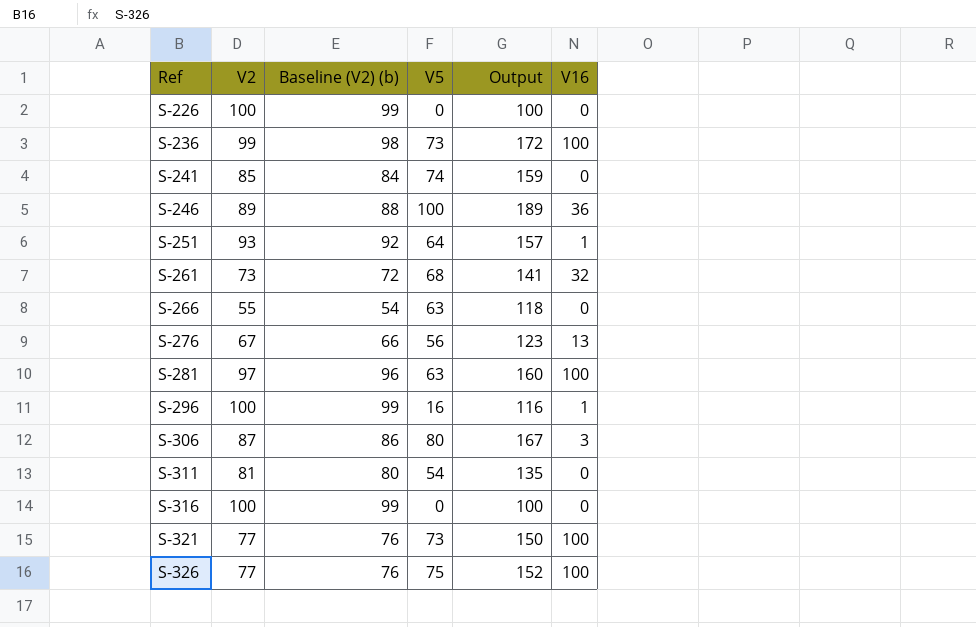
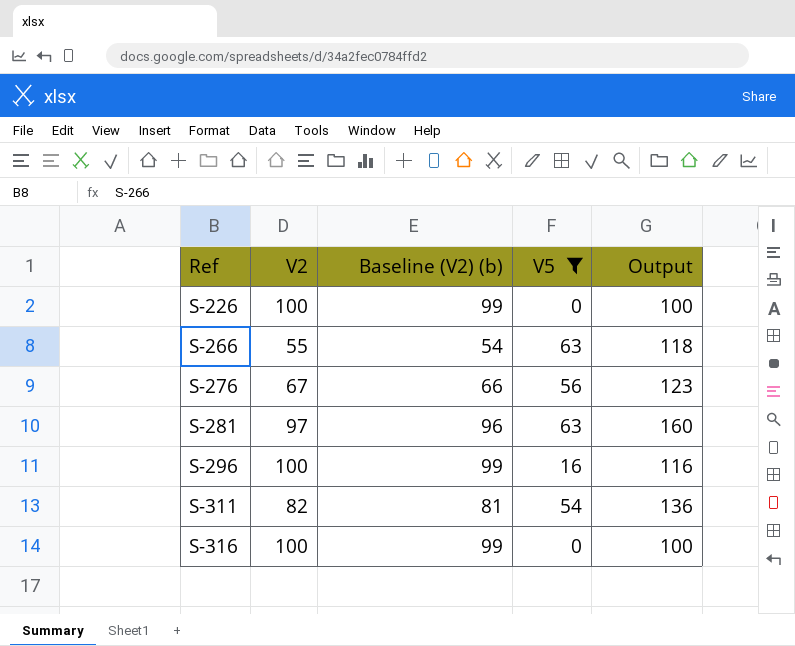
filter: none -> V5 <= 63
column V16 | position: 6 -> none
S-311 | V2: 81 -> 82
S-311 | Baseline (V2) (b): 80 -> 81
S-311 | Output: 135 -> 136

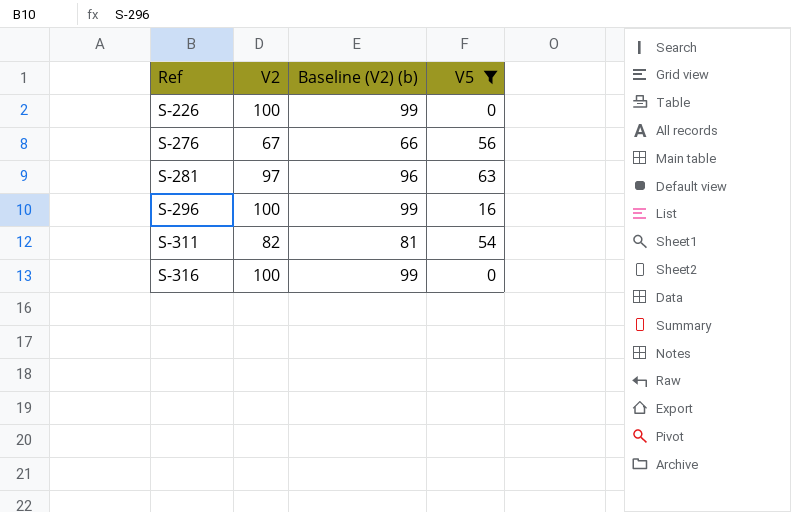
column Output | formula: [V2] + [V5] -> none
row S-266: 55 | 54 | 63 | 118 -> none

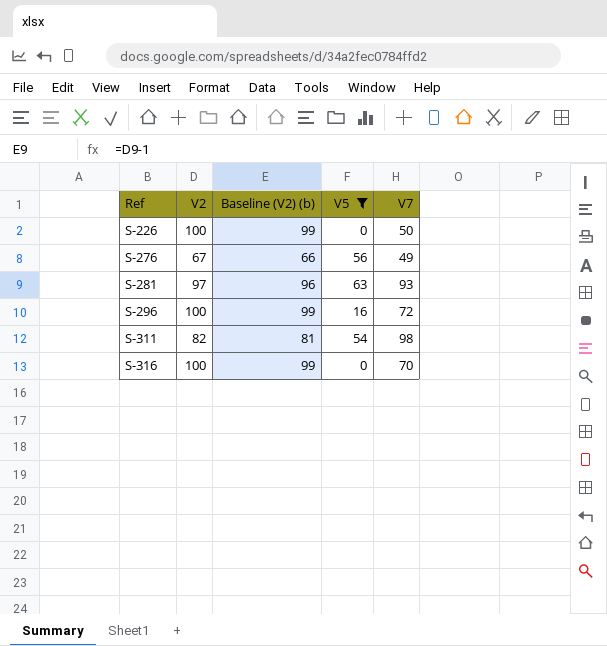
column V7 | position: none -> 5

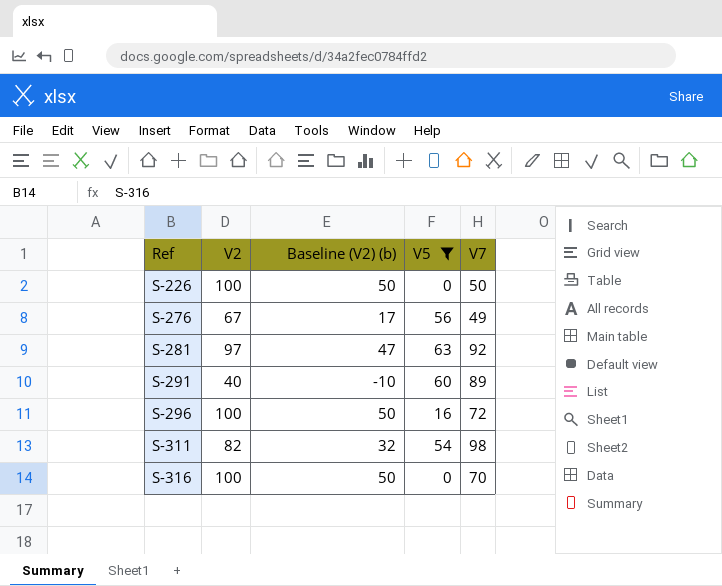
column Baseline (V2) (b) | formula: [V2] - 1 -> [V2] - 50
S-281 | V7: 93 -> 92
row S-291: none -> 40 | -10 | 60 | 89

